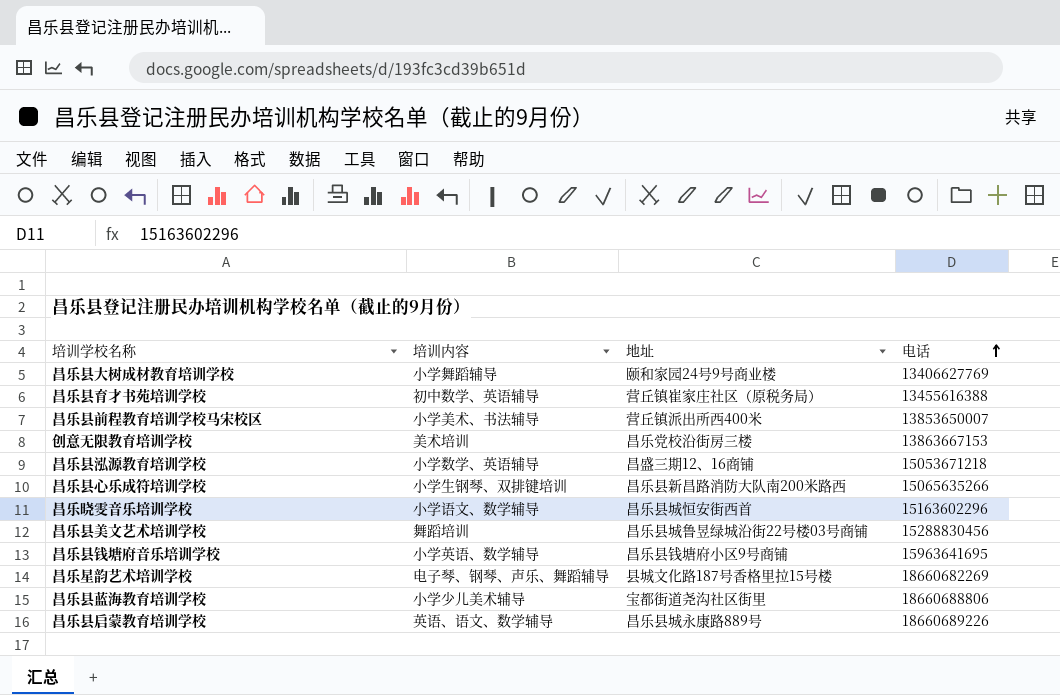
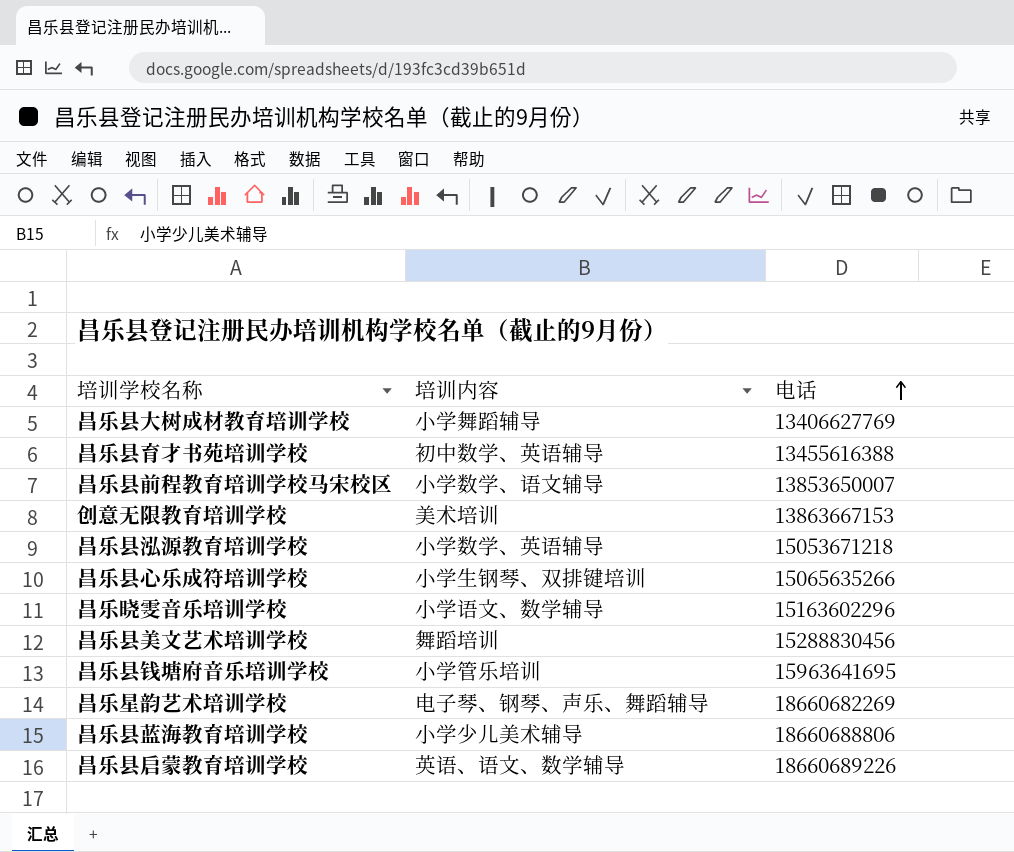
column 地址 | position: 3 -> none
昌乐县前程教育培训学校马宋校区 | 培训内容: 小学美术、书法辅导 -> 小学数学、语文辅导
昌乐县钱塘府音乐培训学校 | 培训内容: 小学英语、数学辅导 -> 小学管乐培训

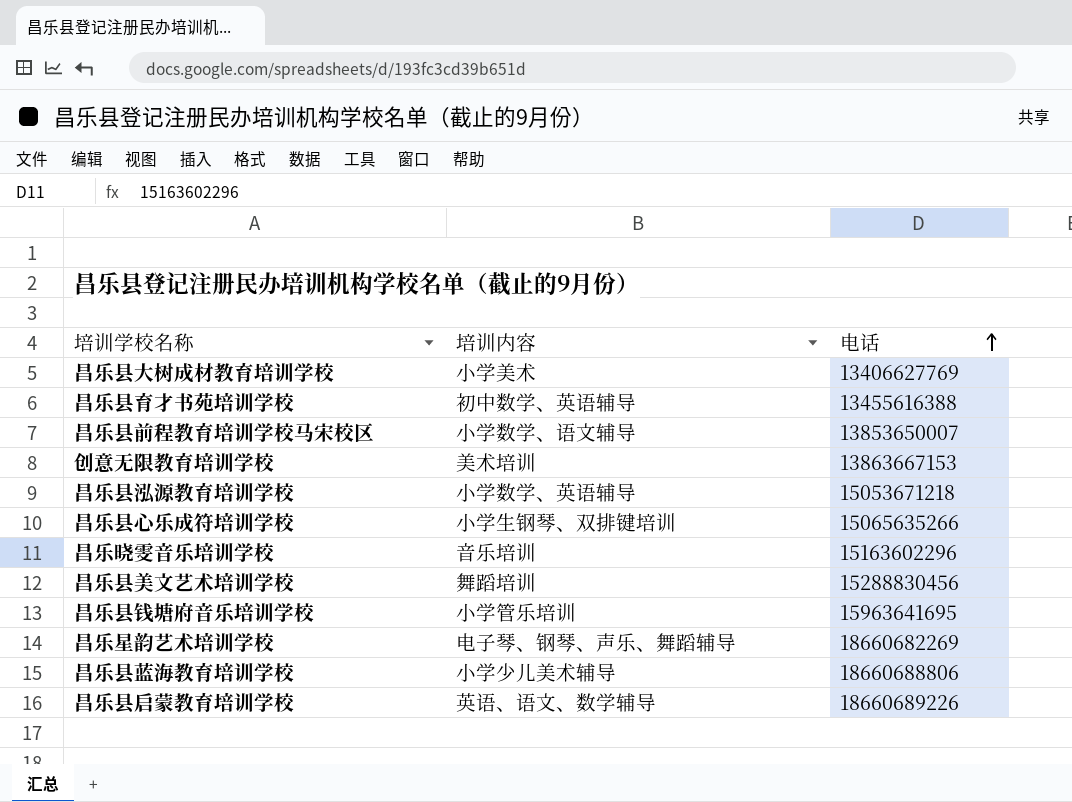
昌乐县大树成材教育培训学校 | 培训内容: 小学舞蹈辅导 -> 小学美术
昌乐晓雯音乐培训学校 | 培训内容: 小学语文、数学辅导 -> 音乐培训

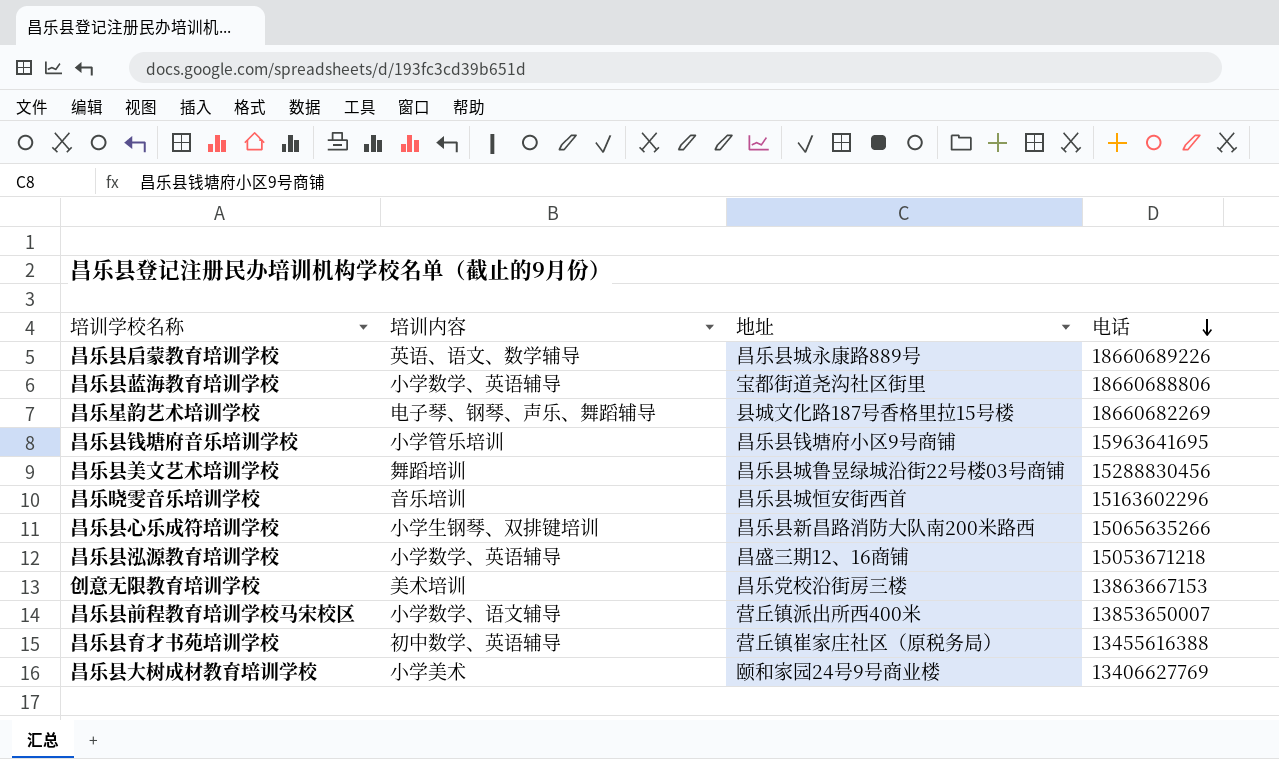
row order: 电话 ascending -> 电话 descending
column 地址 | position: none -> 3
昌乐县蓝海教育培训学校 | 培训内容: 小学少儿美术辅导 -> 小学数学、英语辅导

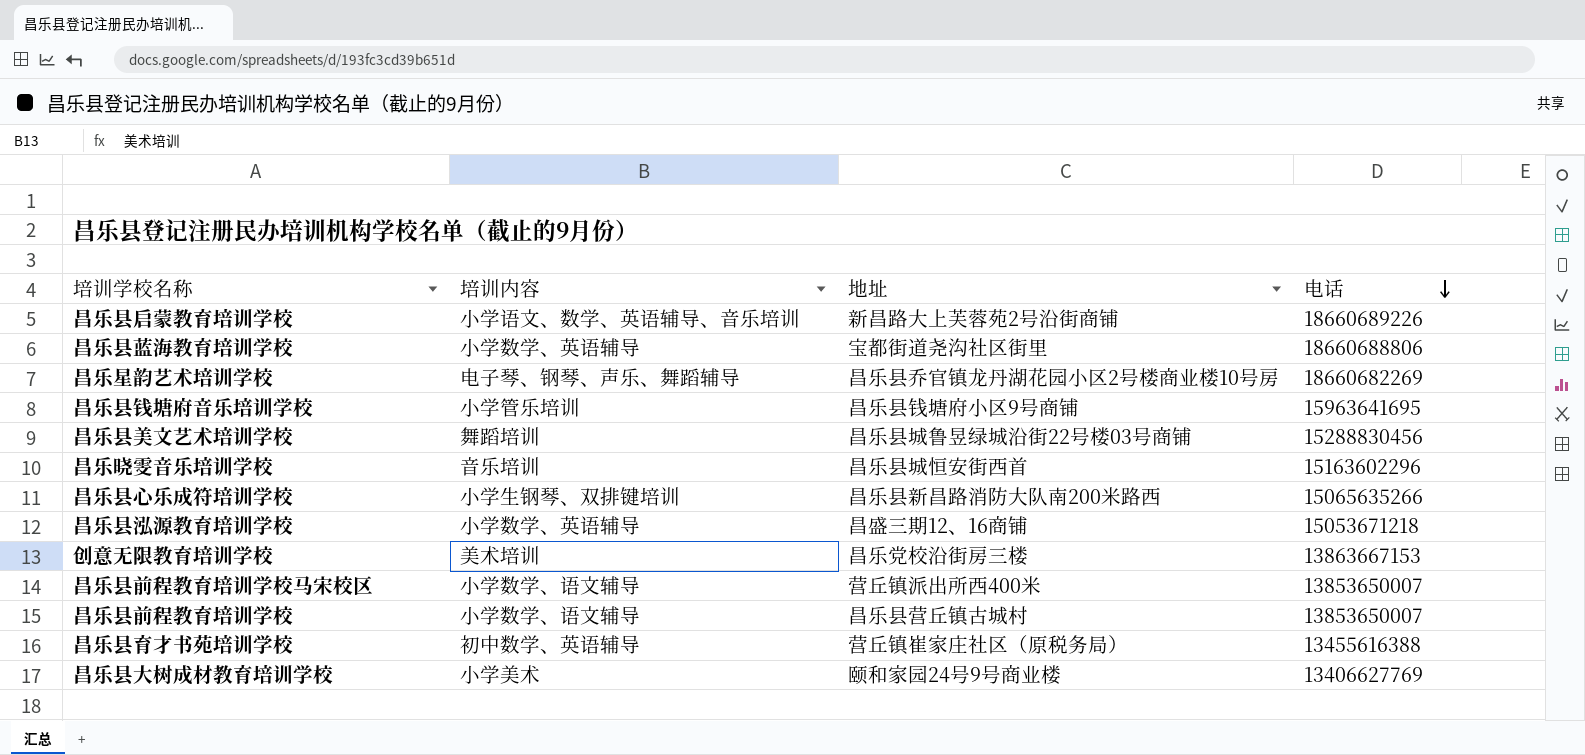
昌乐县启蒙教育培训学校 | 培训内容: 英语、语文、数学辅导 -> 小学语文、数学、英语辅导、音乐培训
昌乐县启蒙教育培训学校 | 地址: 昌乐县城永康路889号 -> 新昌路大上芙蓉苑2号沿街商铺
昌乐星韵艺术培训学校 | 地址: 县城文化路187号香格里拉15号楼 -> 昌乐县乔官镇龙丹湖花园小区2号楼商业楼10号房
row 昌乐县前程教育培训学校: none -> 小学数学、语文辅导 | 昌乐县营丘镇古城村 | 13853650007

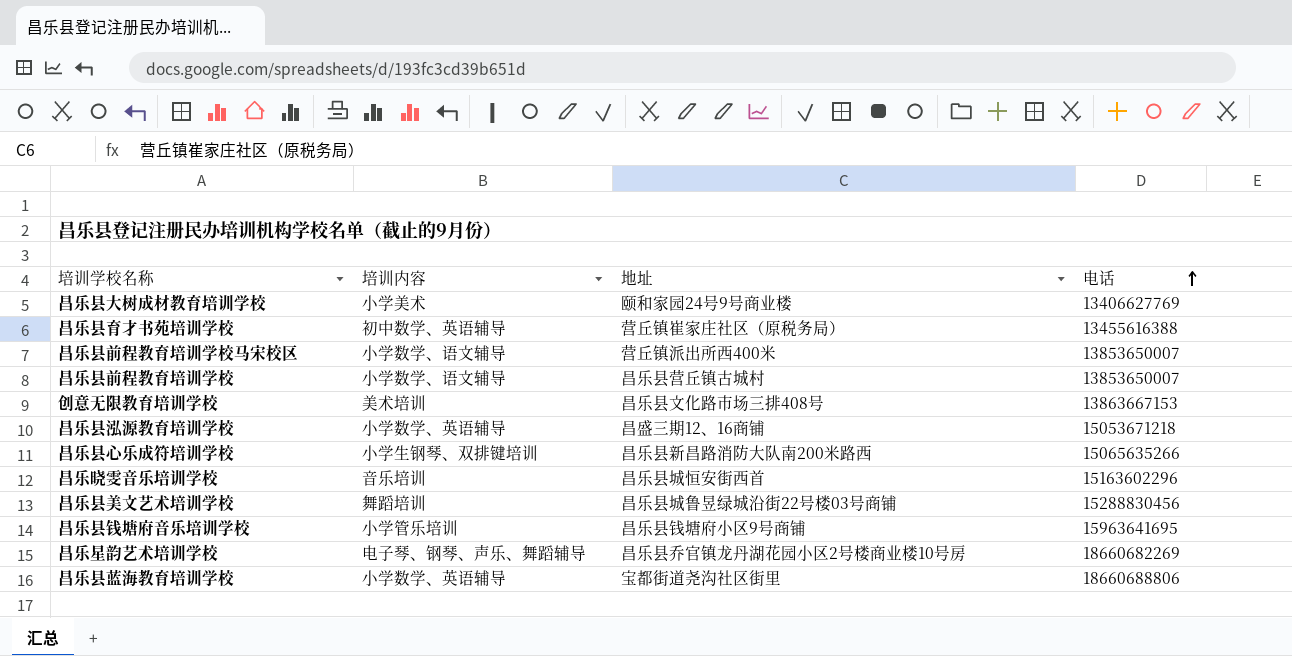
row order: 电话 descending -> 电话 ascending
row 昌乐县启蒙教育培训学校: 小学语文、数学、英语辅导、音乐培训 | 新昌路大上芙蓉苑2号沿街商铺 | 18660689226 -> none
创意无限教育培训学校 | 地址: 昌乐党校沿街房三楼 -> 昌乐县文化路市场三排408号

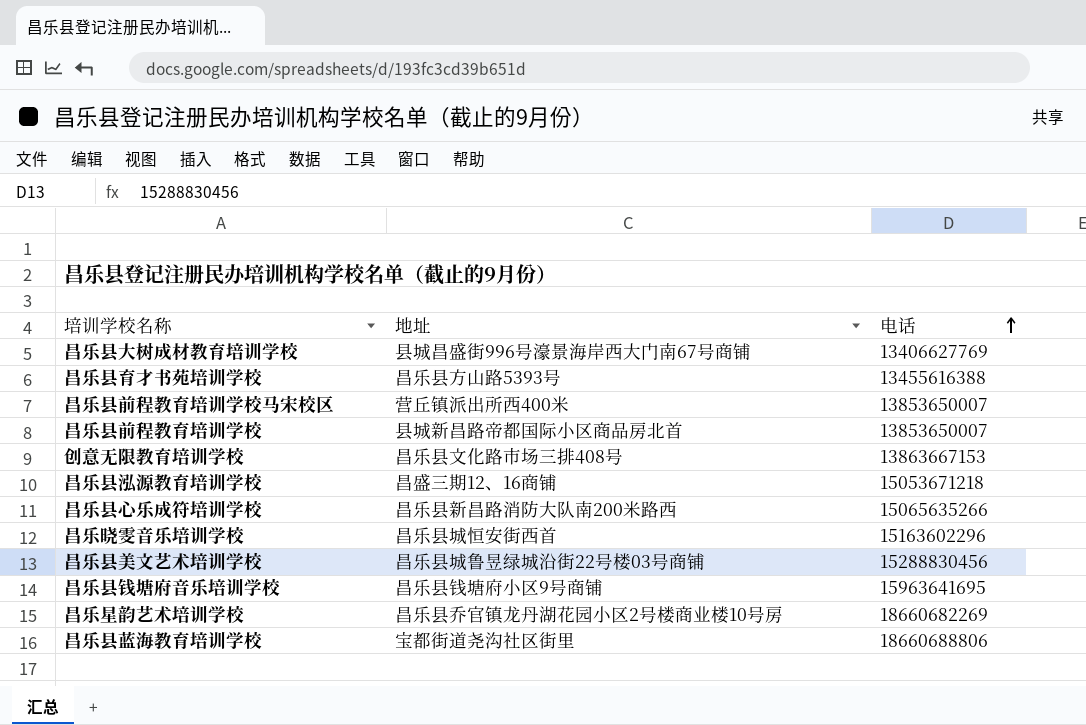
column 培训内容 | position: 2 -> none
昌乐县大树成材教育培训学校 | 地址: 颐和家园24号9号商业楼 -> 县城昌盛街996号濠景海岸西大门南67号商铺
昌乐县育才书苑培训学校 | 地址: 营丘镇崔家庄社区（原税务局） -> 昌乐县方山路5393号
昌乐县前程教育培训学校 | 地址: 昌乐县营丘镇古城村 -> 县城新昌路帝都国际小区商品房北首

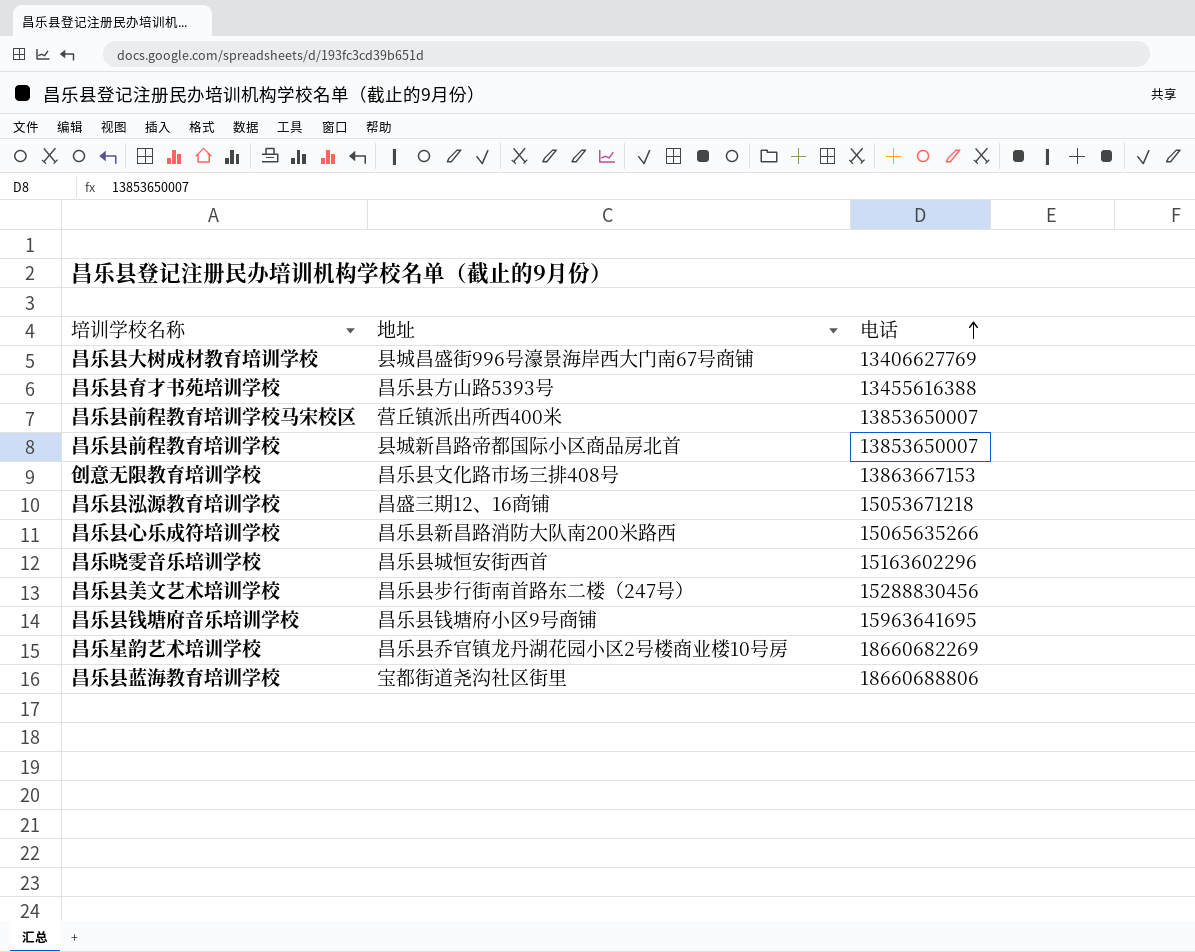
昌乐县美文艺术培训学校 | 地址: 昌乐县城鲁昱绿城沿街22号楼03号商铺 -> 昌乐县步行街南首路东二楼（247号）

